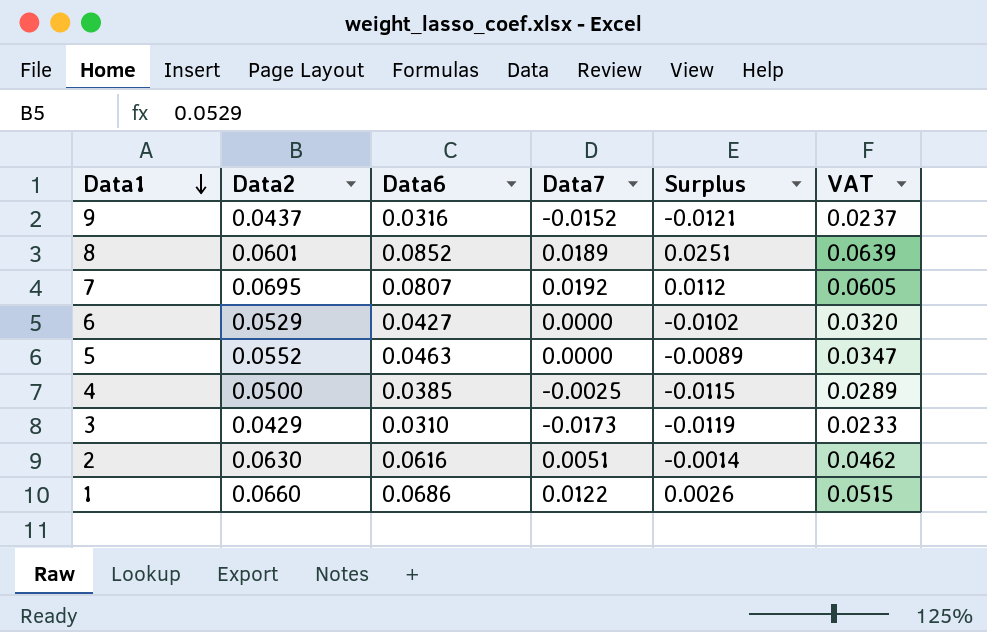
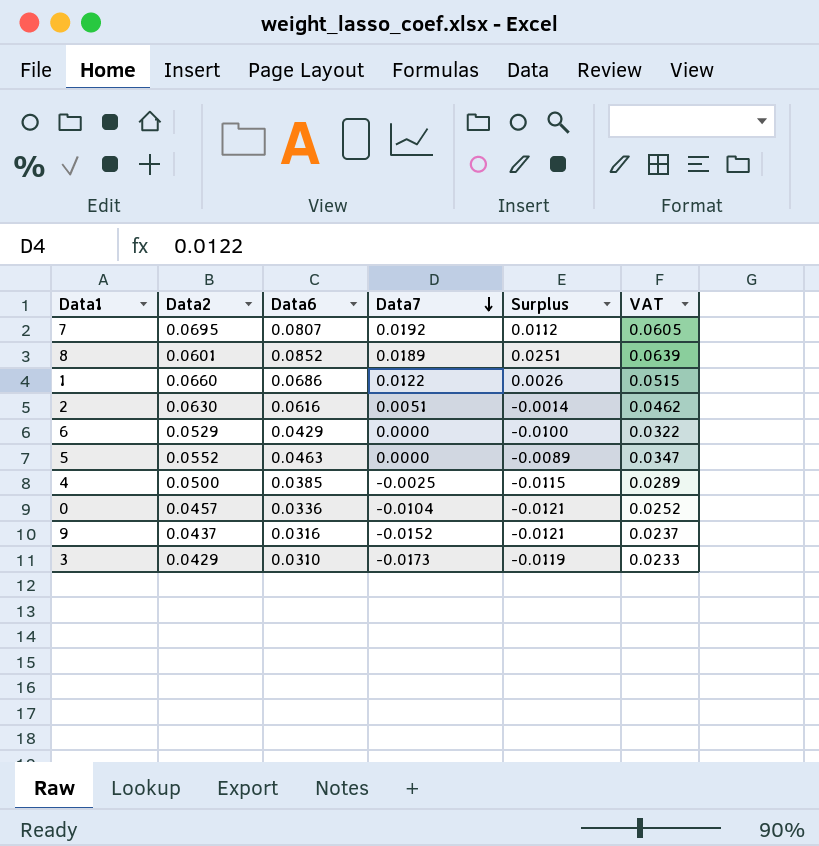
row order: Data1 descending -> Data7 descending
6 | Data6: 0.0427 -> 0.0429
6 | Surplus: -0.0102 -> -0.0100
6 | VAT: 0.0320 -> 0.0322
row 0: none -> 0.0457 | 0.0336 | -0.0104 | -0.0121 | 0.0252

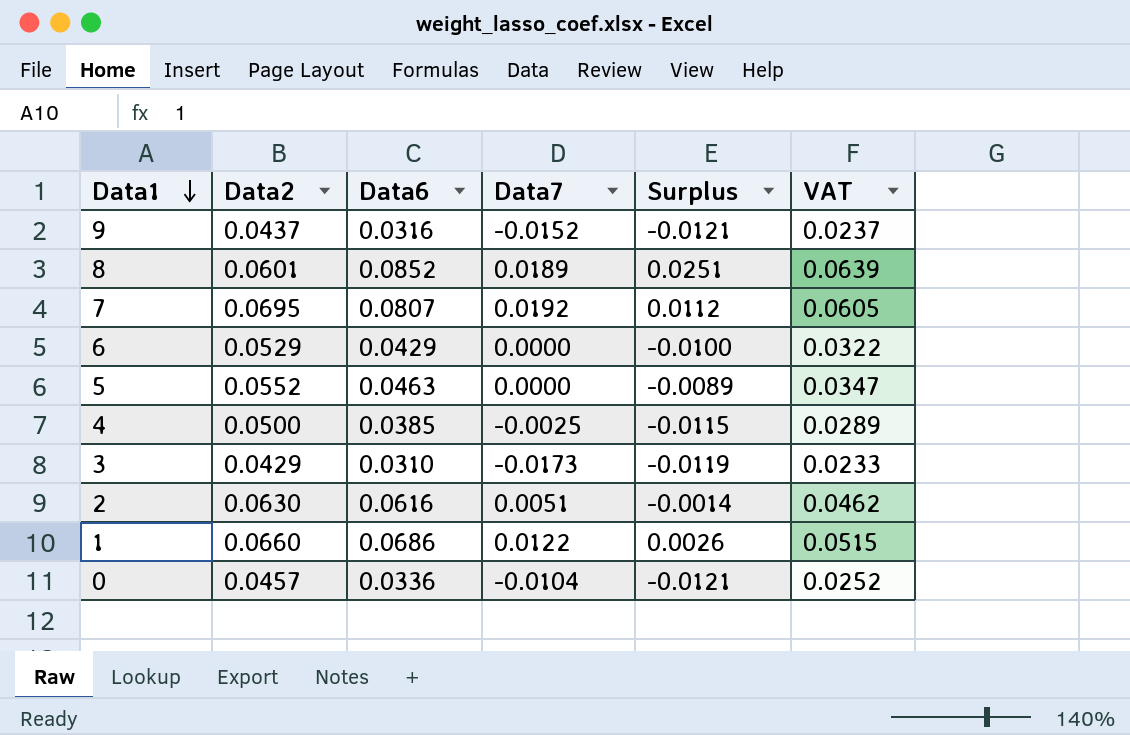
row order: Data7 descending -> Data1 descending

